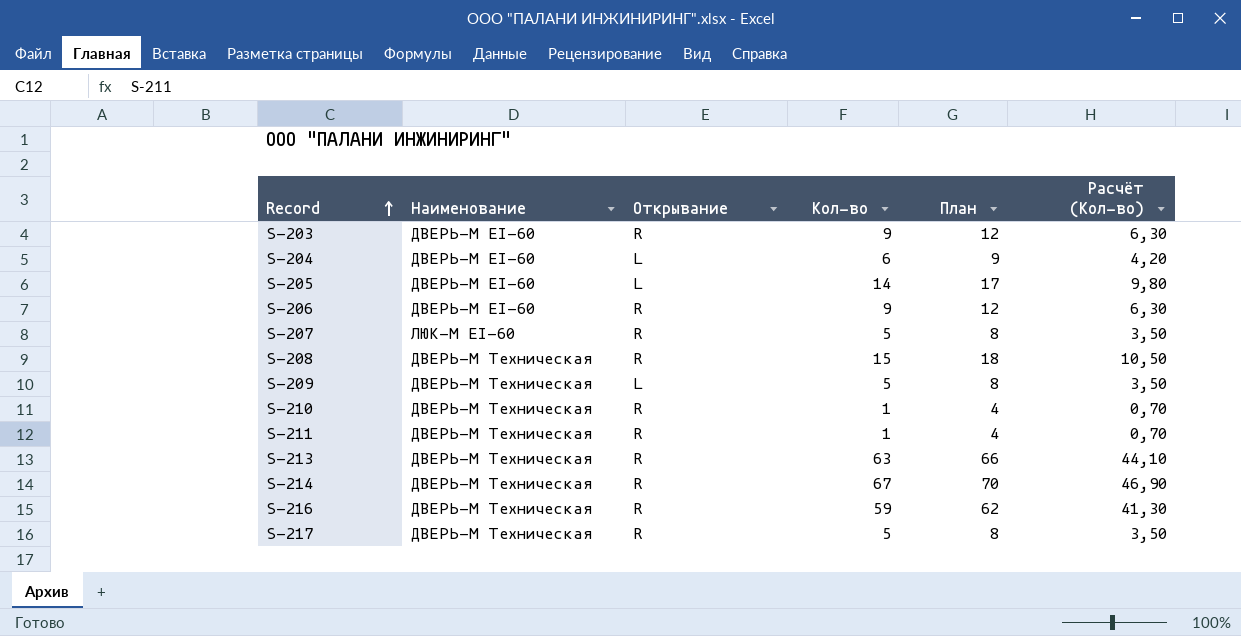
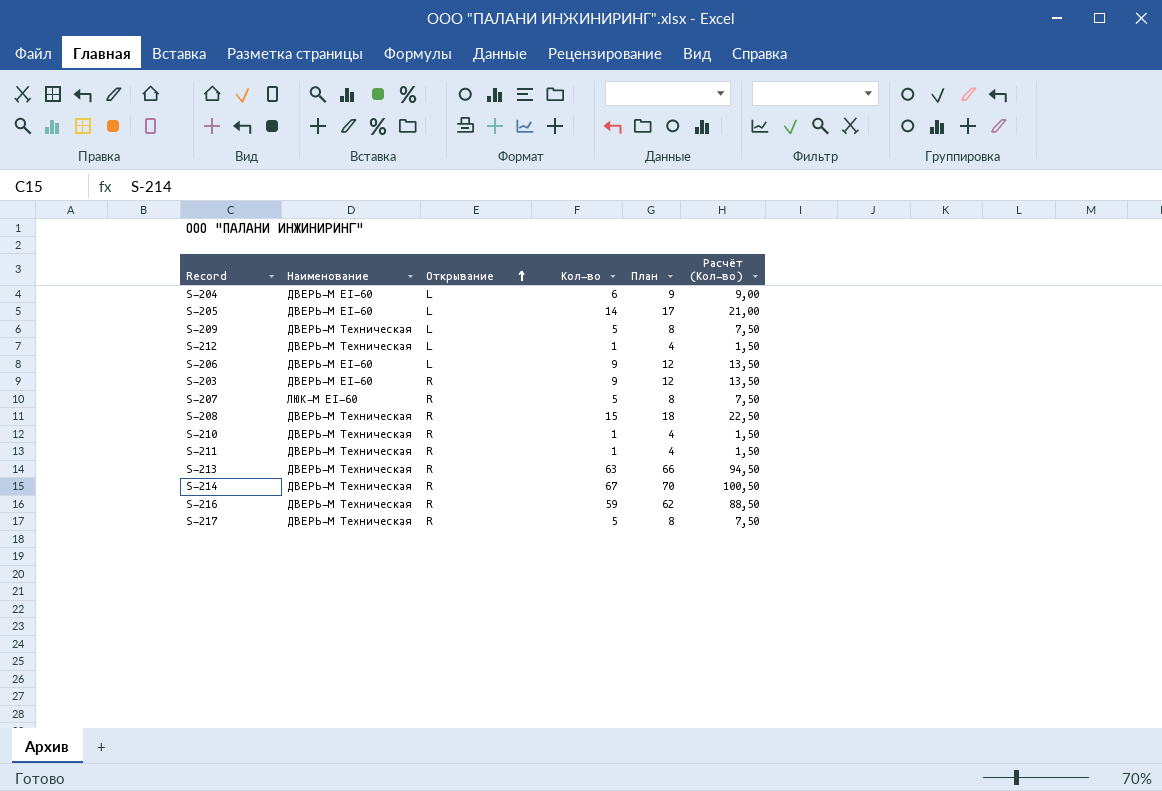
row order: Record ascending -> Открывание ascending
column Расчёт (Кол-во) | formula: [Кол-во] * 0,7 -> [Кол-во] * 1,5
row S-212: none -> ДВЕРЬ-М Техническая | L | 1 | 4 | 1,50
S-206 | Открывание: R -> L

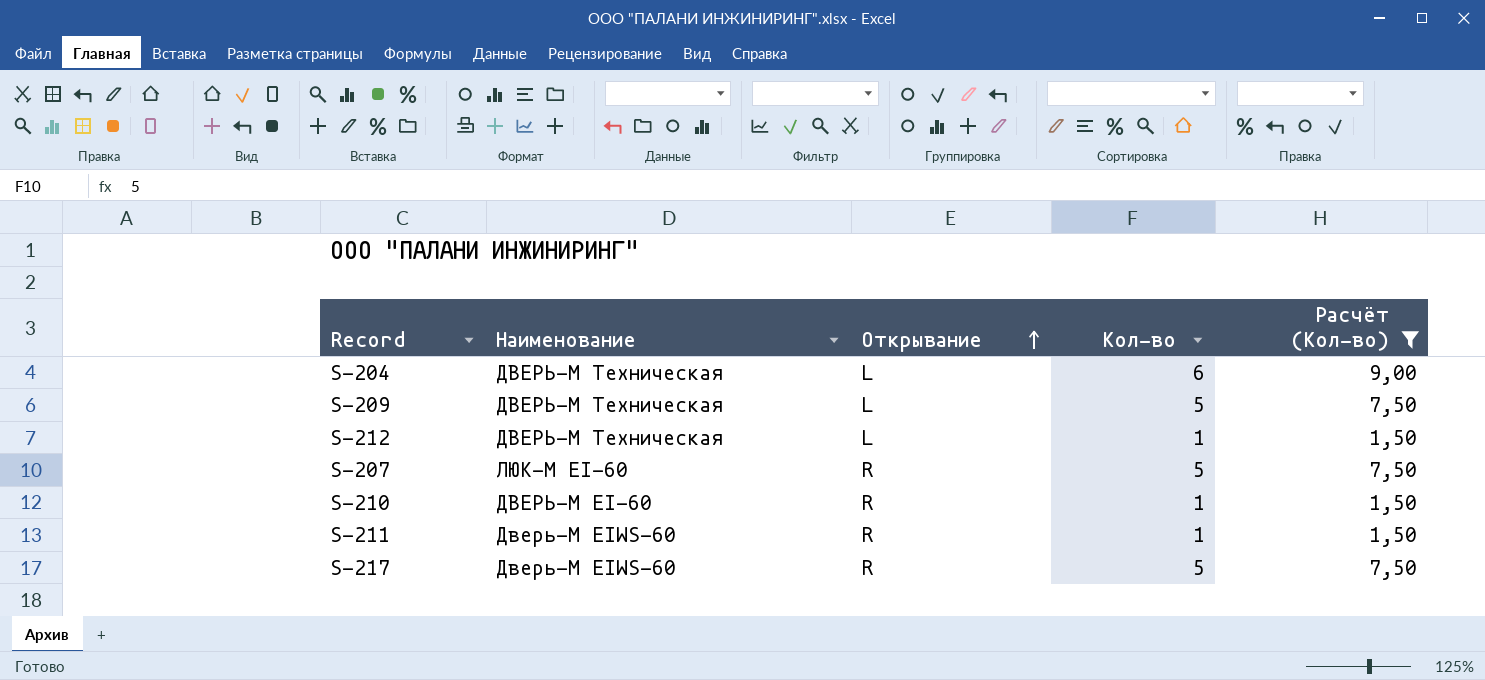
filter: none -> Расчёт (Кол-во) <= 9,00
column План | formula: [Кол-во] + 3 -> none
S-204 | Наименование: ДВЕРЬ-М EI-60 -> ДВЕРЬ-М Техническая
S-210 | Наименование: ДВЕРЬ-М Техническая -> ДВЕРЬ-М EI-60
S-211 | Наименование: ДВЕРЬ-М Техническая -> Дверь-М EIWS-60
S-217 | Наименование: ДВЕРЬ-М Техническая -> Дверь-М EIWS-60

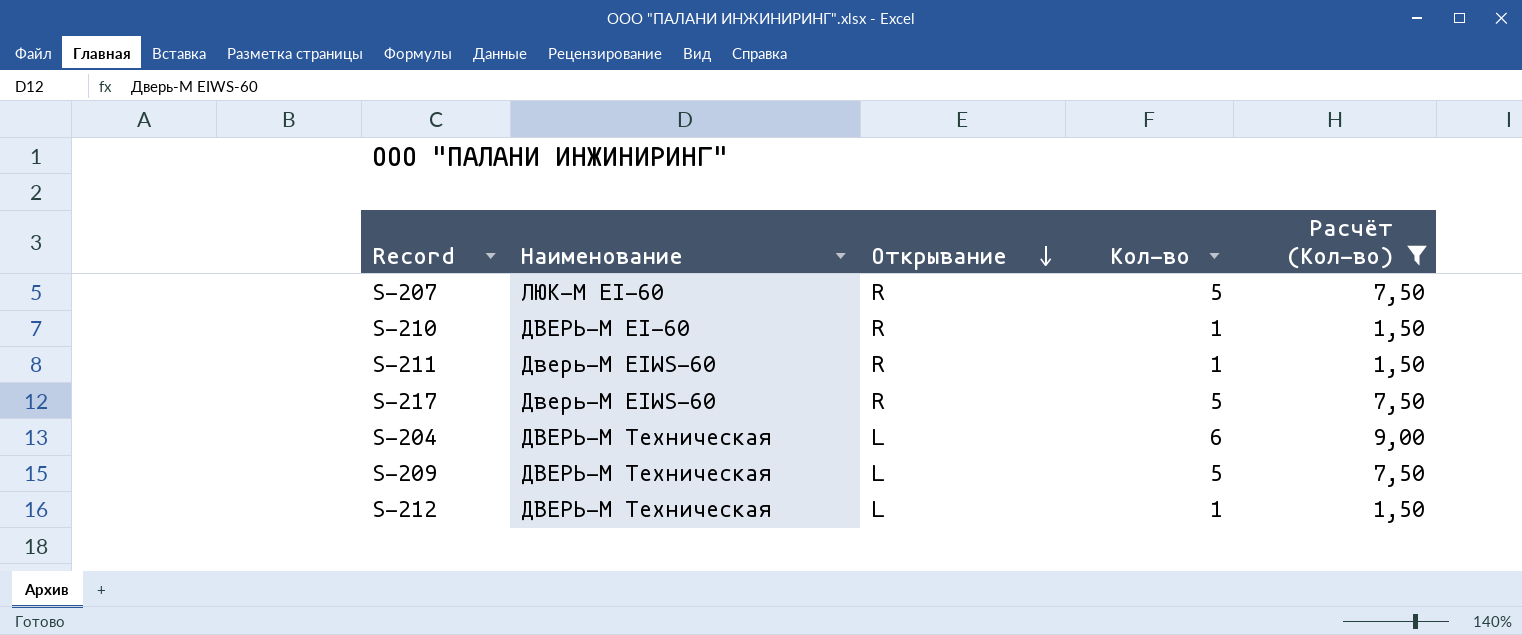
row order: Открывание ascending -> Открывание descending

